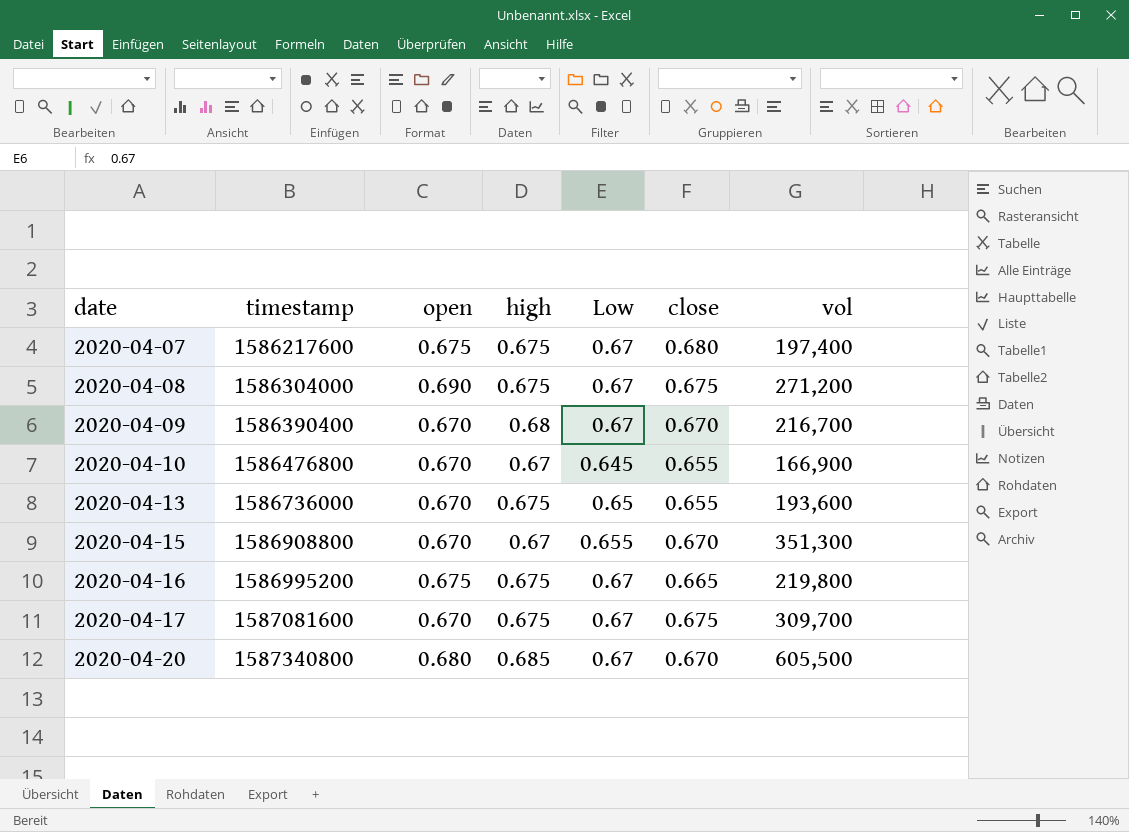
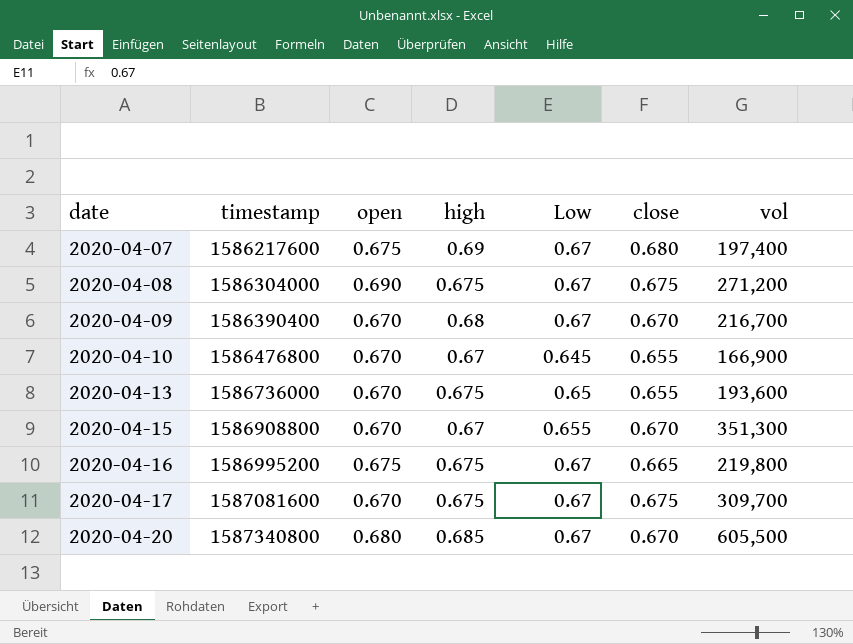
2020-04-07 | high: 0.675 -> 0.69

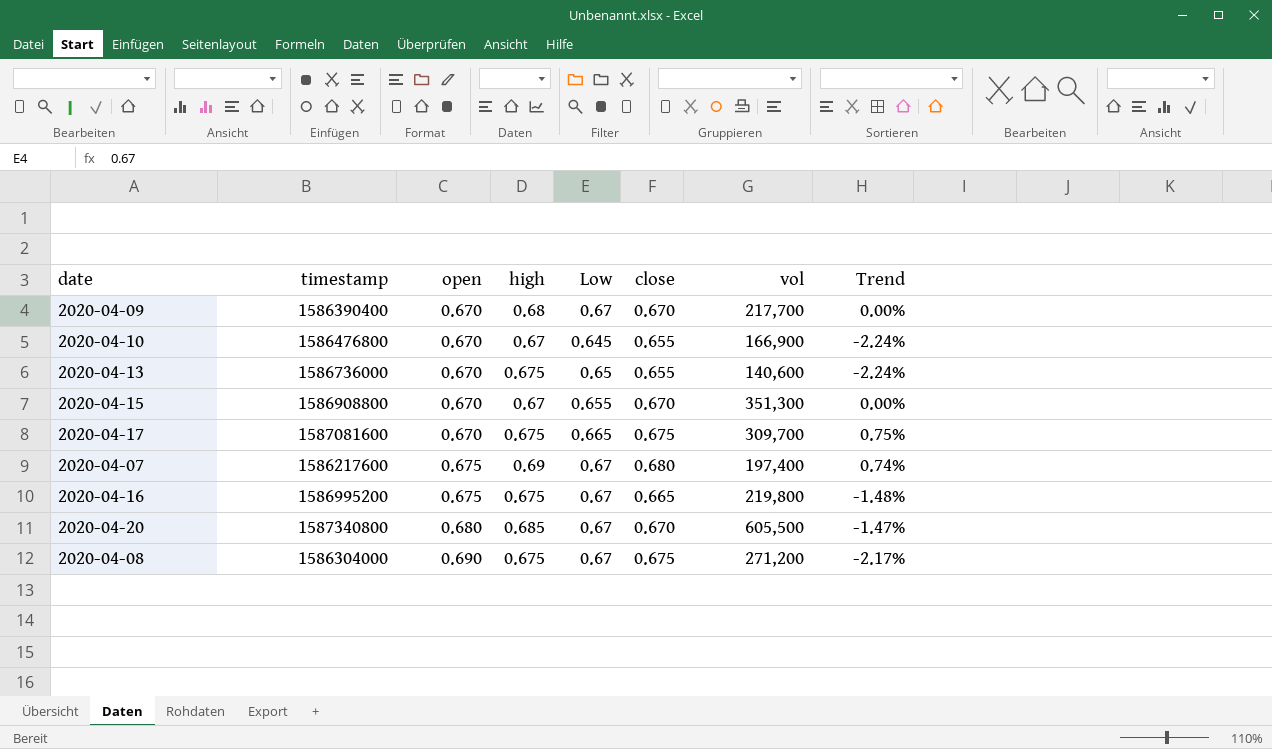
row order: date ascending -> open ascending
column Trend | formula: none -> ([close] - [open]) / [open]
2020-04-09 | vol: 216,700 -> 217,700
2020-04-13 | vol: 193,600 -> 140,600
2020-04-17 | Low: 0.67 -> 0.665

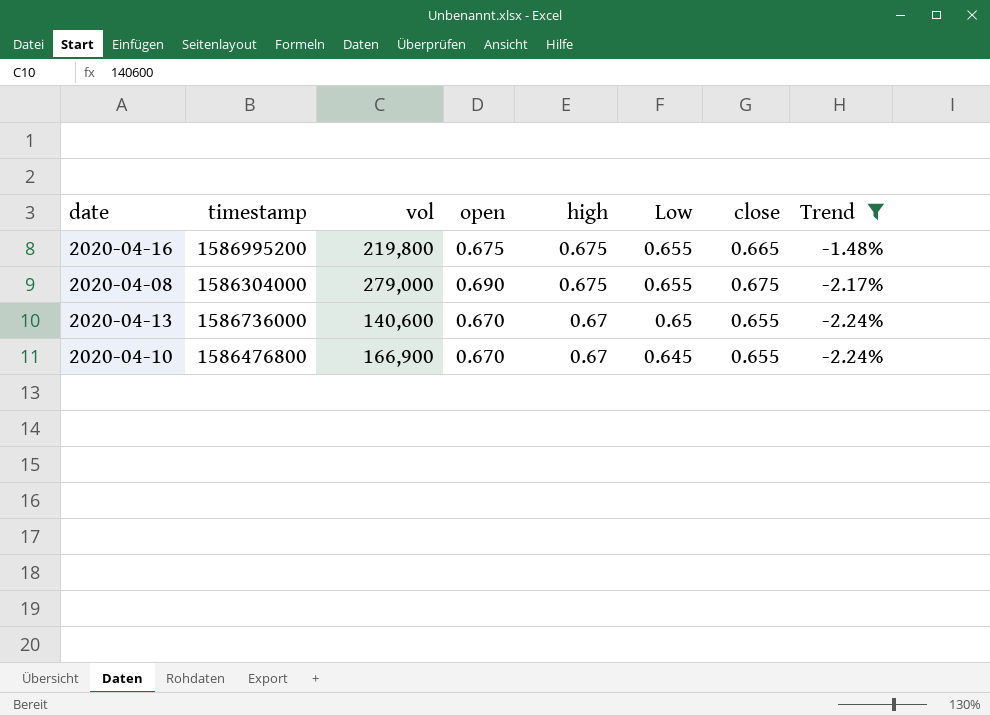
filter: none -> Trend <= -1.48%
row order: open ascending -> high descending
column vol | position: 7 -> 3
2020-04-16 | Low: 0.67 -> 0.655
2020-04-08 | vol: 271,200 -> 279,000
2020-04-08 | Low: 0.67 -> 0.655
2020-04-13 | high: 0.675 -> 0.67

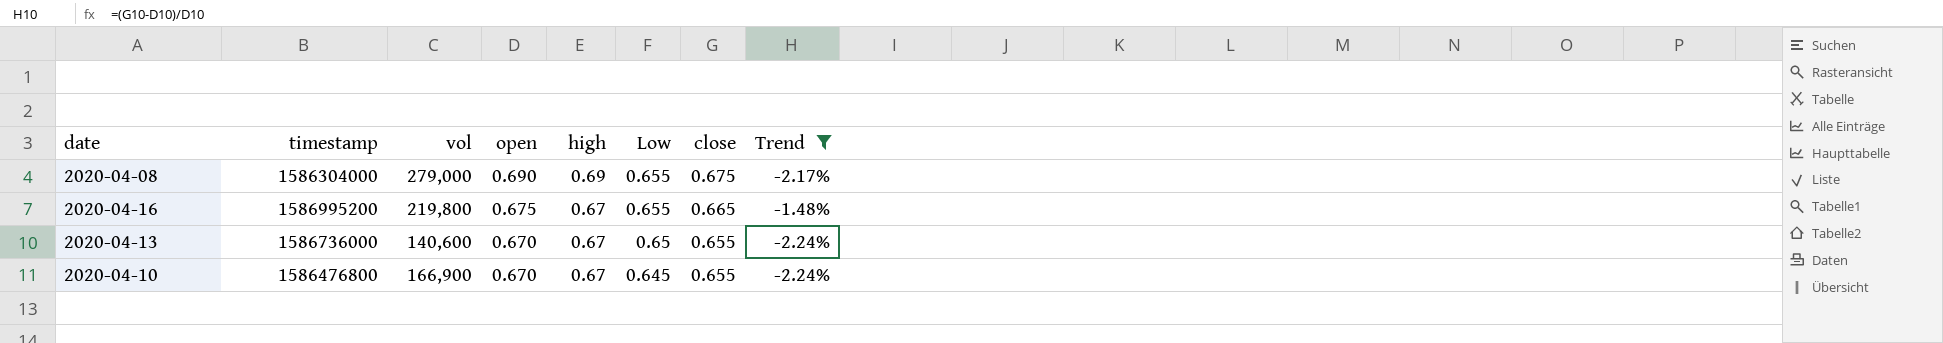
row order: high descending -> open descending
2020-04-08 | high: 0.675 -> 0.69
2020-04-16 | high: 0.675 -> 0.67

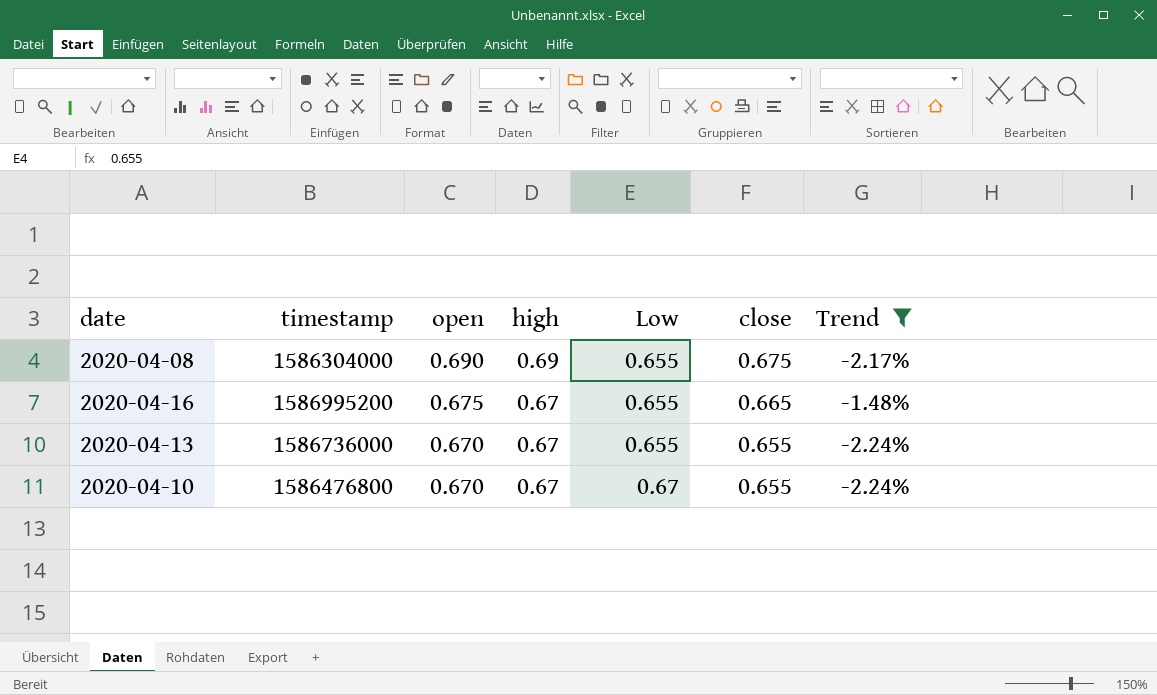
column vol | position: 3 -> none
2020-04-13 | Low: 0.65 -> 0.655
2020-04-10 | Low: 0.645 -> 0.67

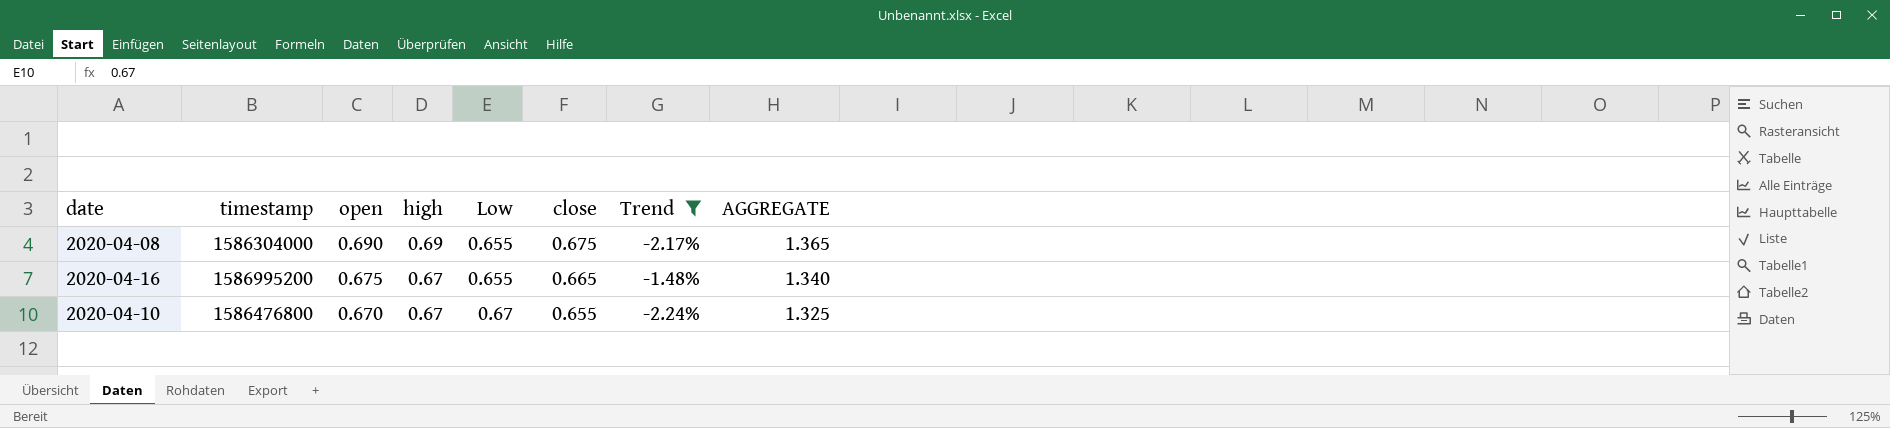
column AGGREGATE | formula: none -> [open] + [close]
row 2020-04-13: 1586736000 | 0.670 | 0.67 | 0.655 | 0.655 | -2.24% -> none

